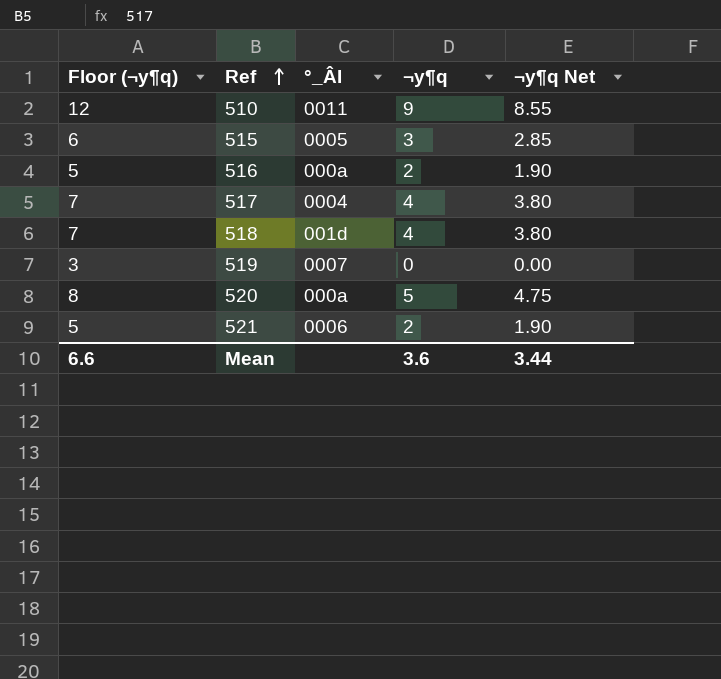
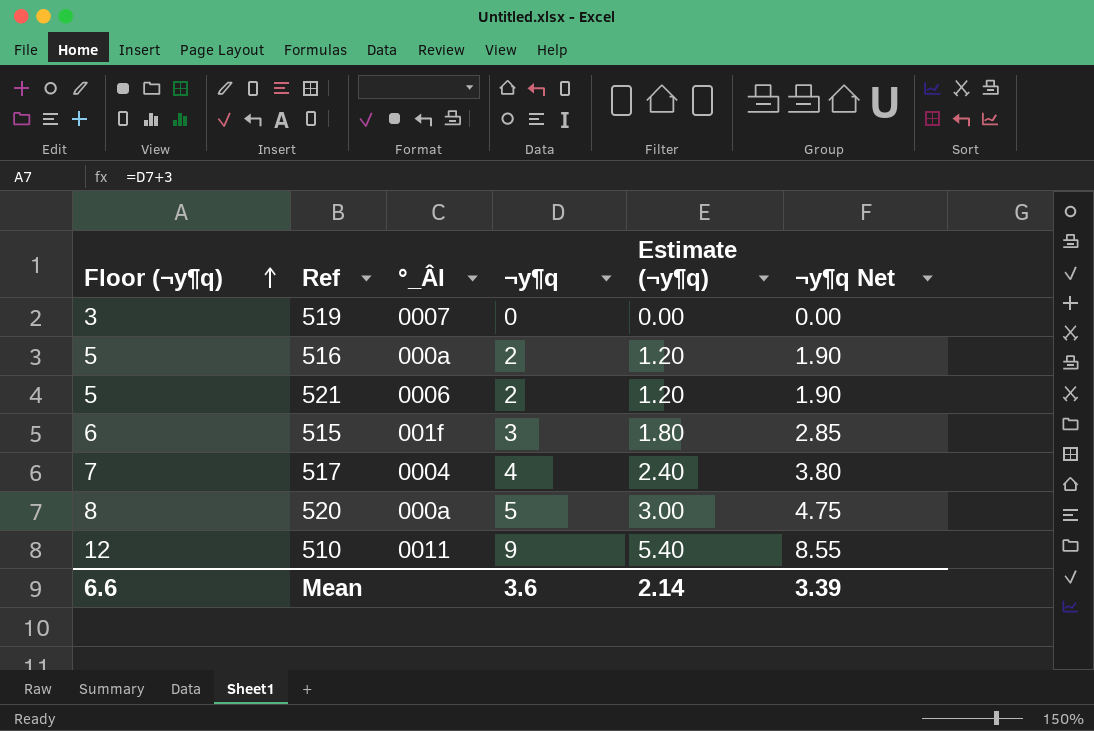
row order: Ref ascending -> Floor (¬y¶q) ascending
column Estimate (¬y¶q) | formula: none -> [¬y¶q] * 0.6
row 518: 7 | 001d | 4 | 3.80 -> none
515 | °_ÂI: 0005 -> 001f
Mean | ¬y¶q Net: 3.44 -> 3.39

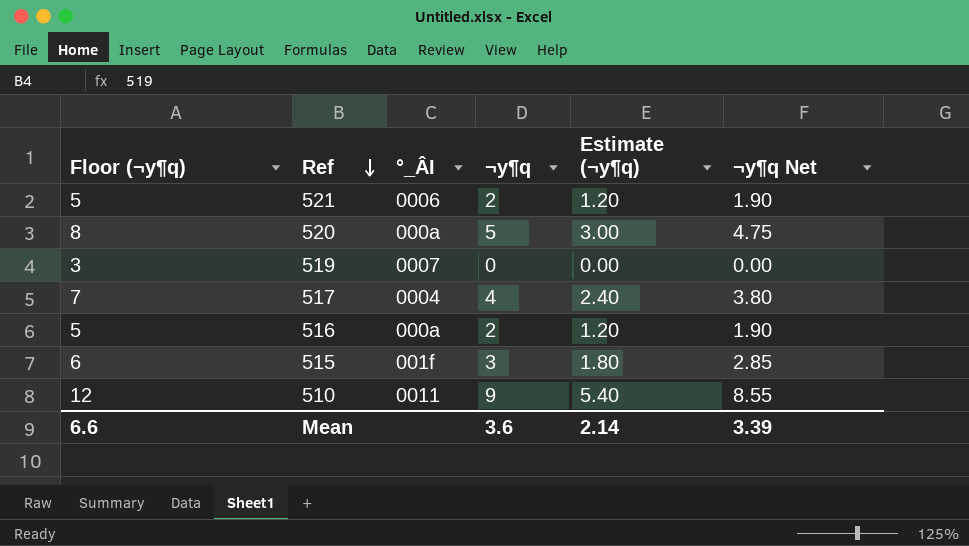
row order: Floor (¬y¶q) ascending -> Ref descending

